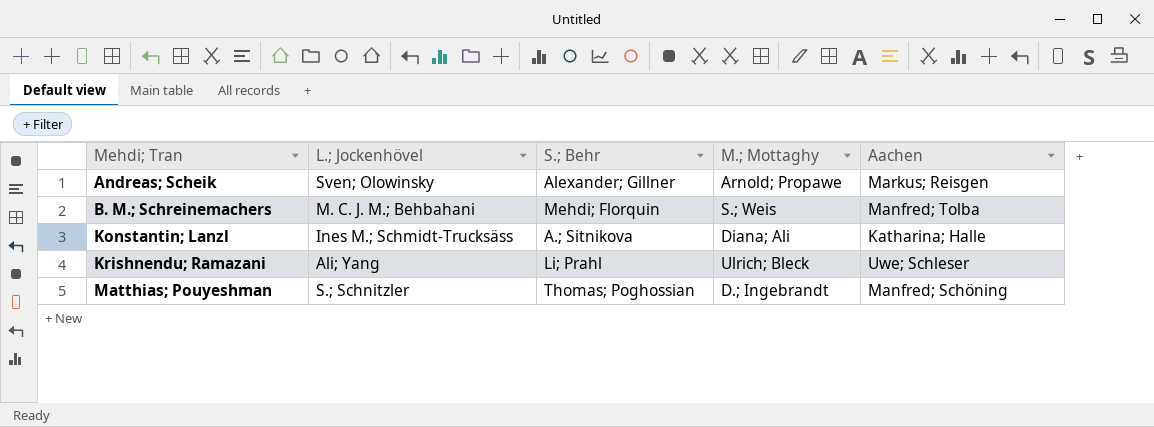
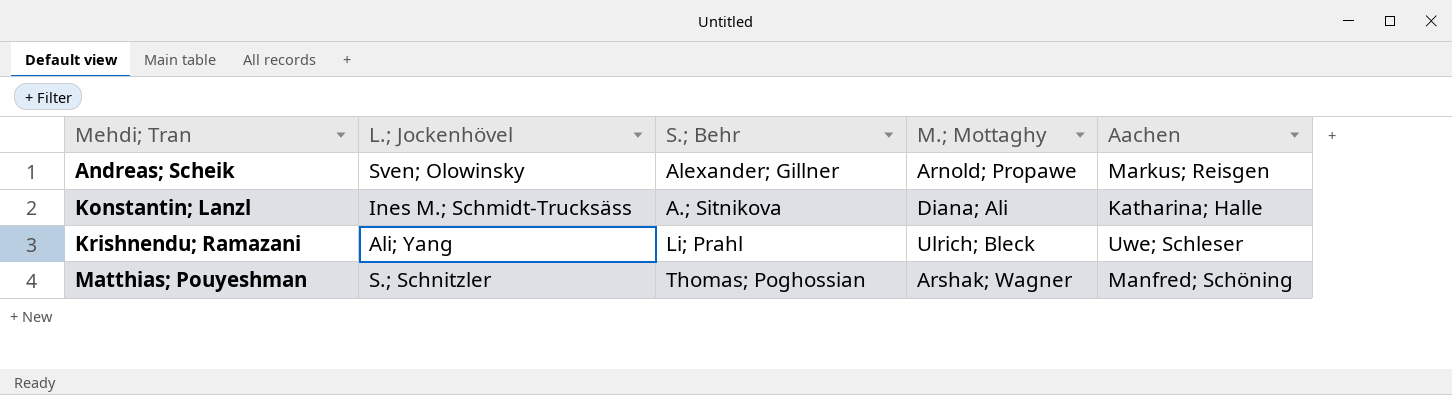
row B. M.; Schreinemachers: M. C. J. M.; Behbahani | Mehdi; Florquin | S.; Weis | Manfred; Tolba -> none
Matthias; Pouyeshman | M.; Mottaghy: D.; Ingebrandt -> Arshak; Wagner

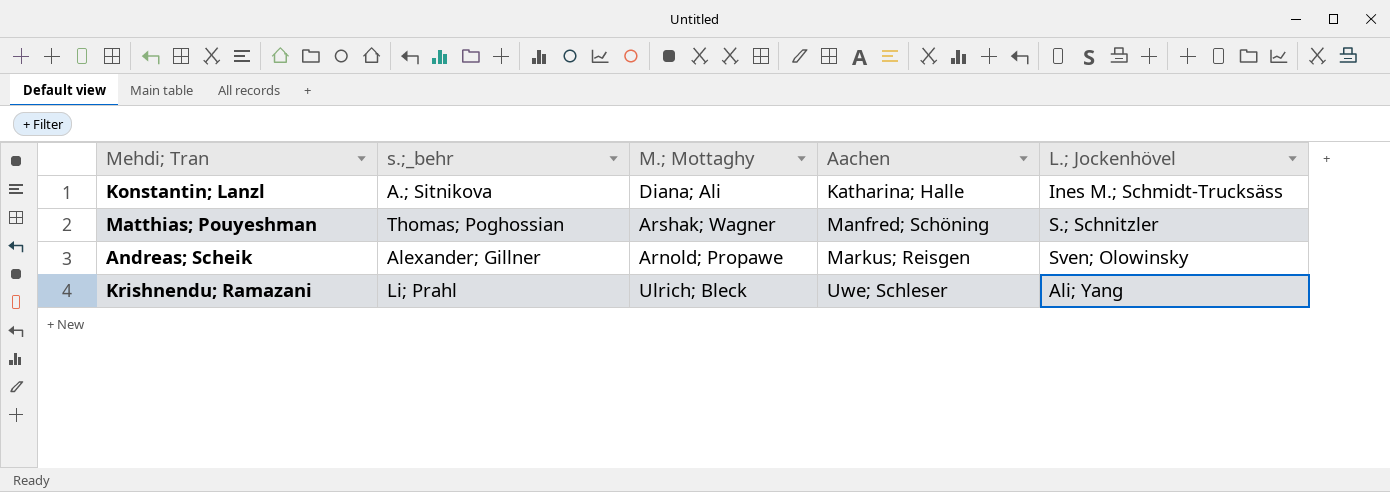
row order: Mehdi; Tran ascending -> Aachen ascending
column name: S.; Behr -> s.;_behr
column L.; Jockenhövel | position: 2 -> 5

